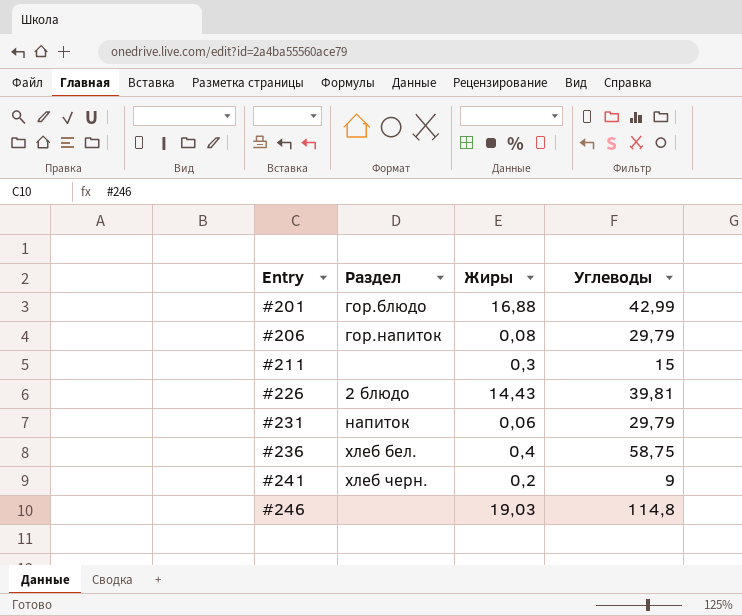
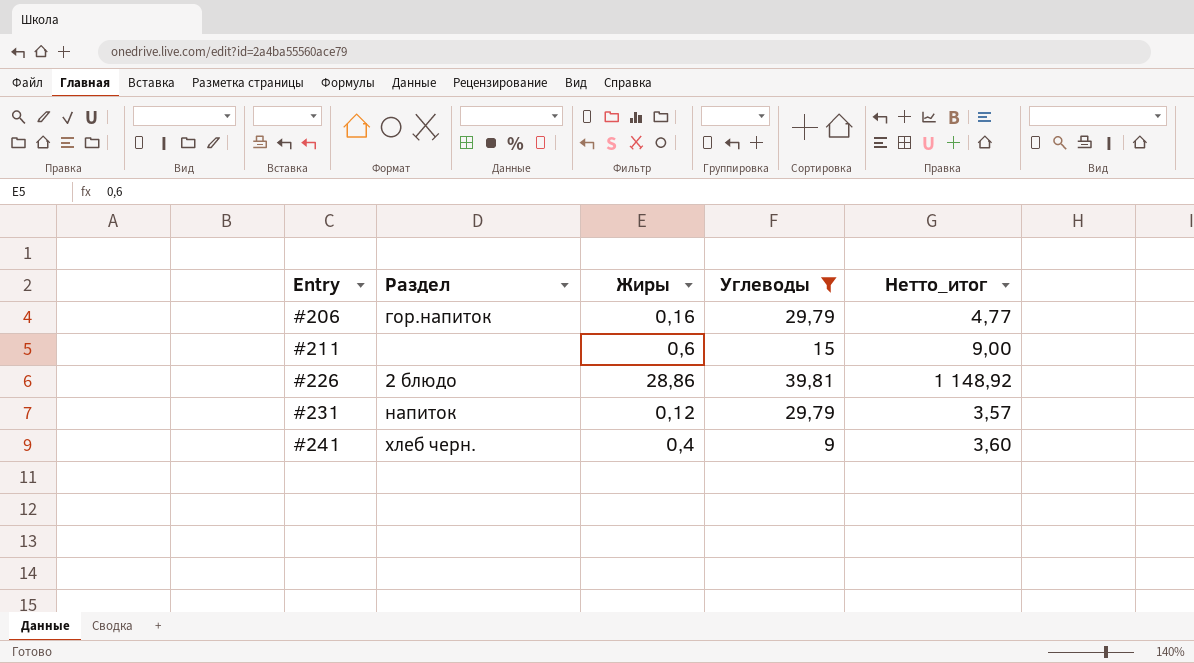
filter: none -> Углеводы <= 39,81
column Нетто_итог | formula: none -> [Жиры] * [Углеводы]
#206 | Жиры: 0,08 -> 0,16
#211 | Жиры: 0,3 -> 0,6
#226 | Жиры: 14,43 -> 28,86
#231 | Жиры: 0,06 -> 0,12
#241 | Жиры: 0,2 -> 0,4

